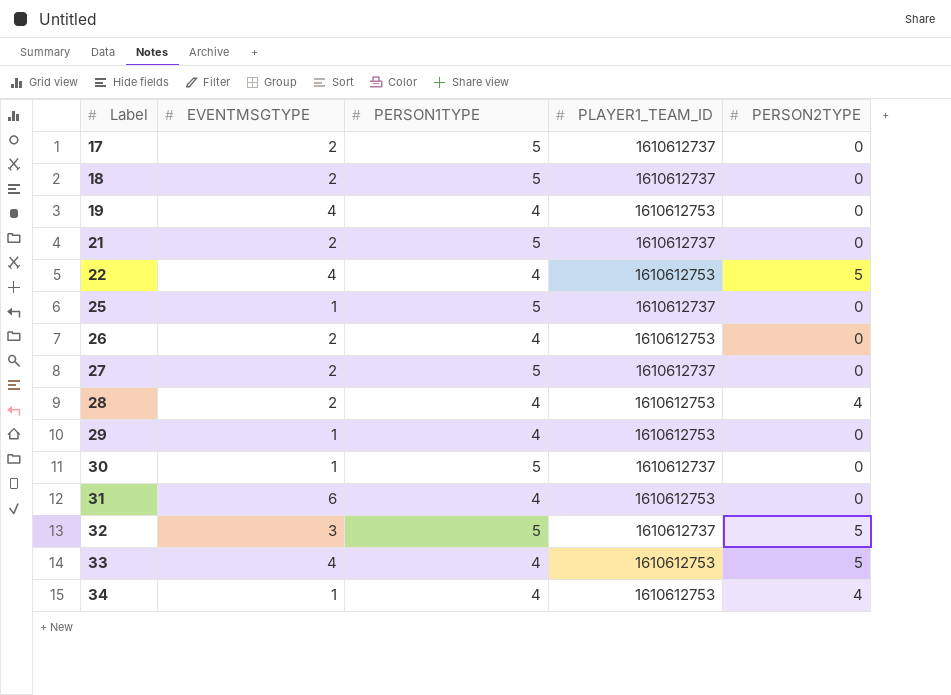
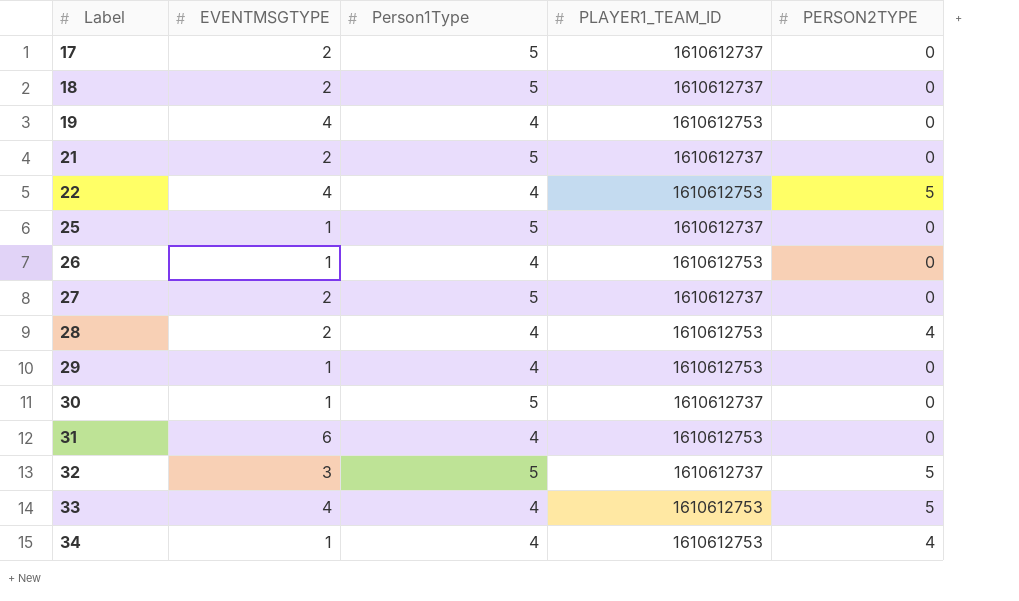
column name: PERSON1TYPE -> Person1Type
26 | EVENTMSGTYPE: 2 -> 1

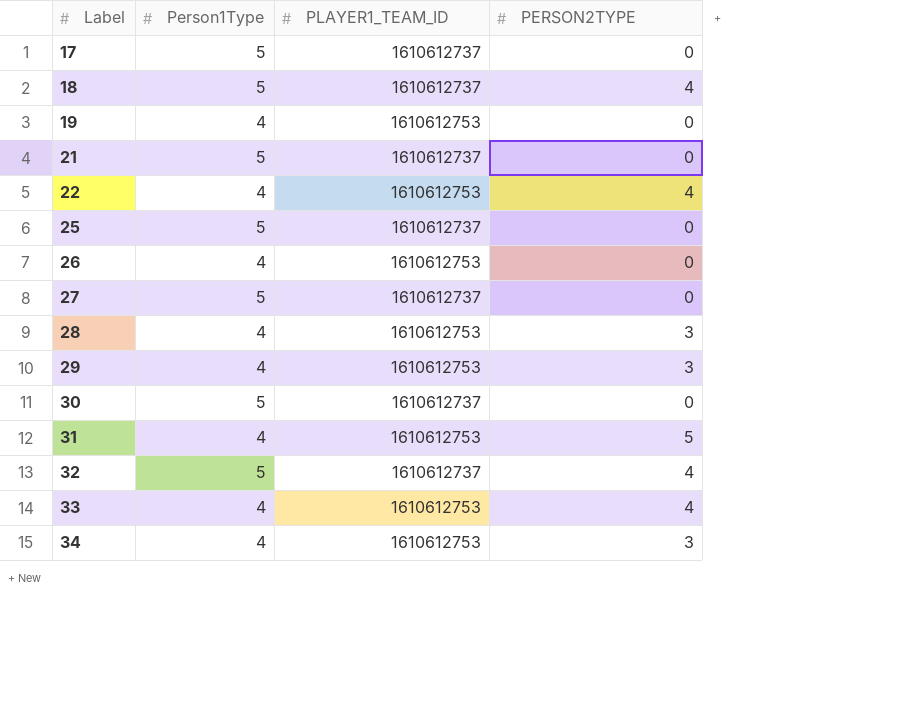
column EVENTMSGTYPE | position: 2 -> none
18 | PERSON2TYPE: 0 -> 4
22 | PERSON2TYPE: 5 -> 4
28 | PERSON2TYPE: 4 -> 3
29 | PERSON2TYPE: 0 -> 3
31 | PERSON2TYPE: 0 -> 5
32 | PERSON2TYPE: 5 -> 4
33 | PERSON2TYPE: 5 -> 4
34 | PERSON2TYPE: 4 -> 3

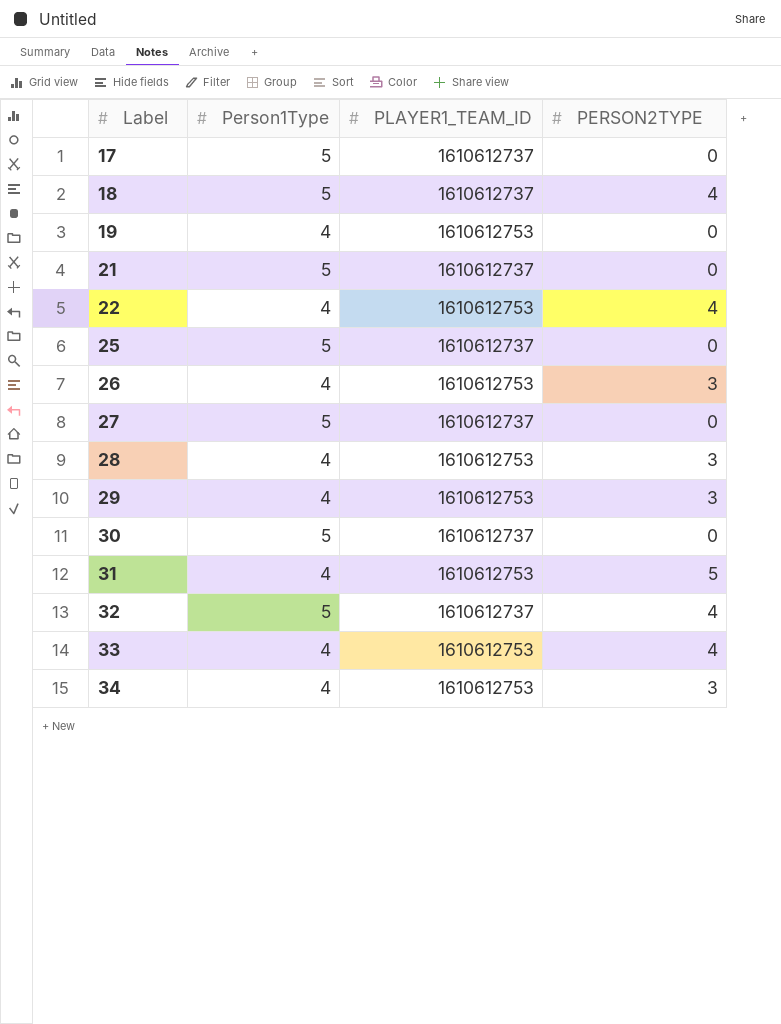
26 | PERSON2TYPE: 0 -> 3

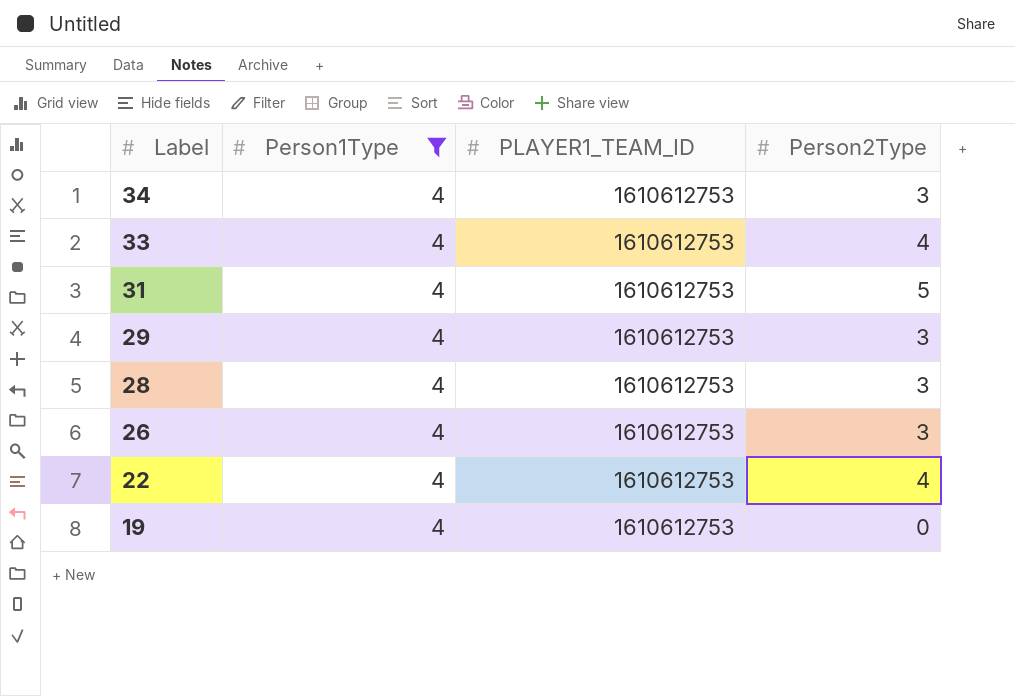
filter: none -> Person1Type = 4
row order: Label ascending -> Label descending
column name: PERSON2TYPE -> Person2Type

